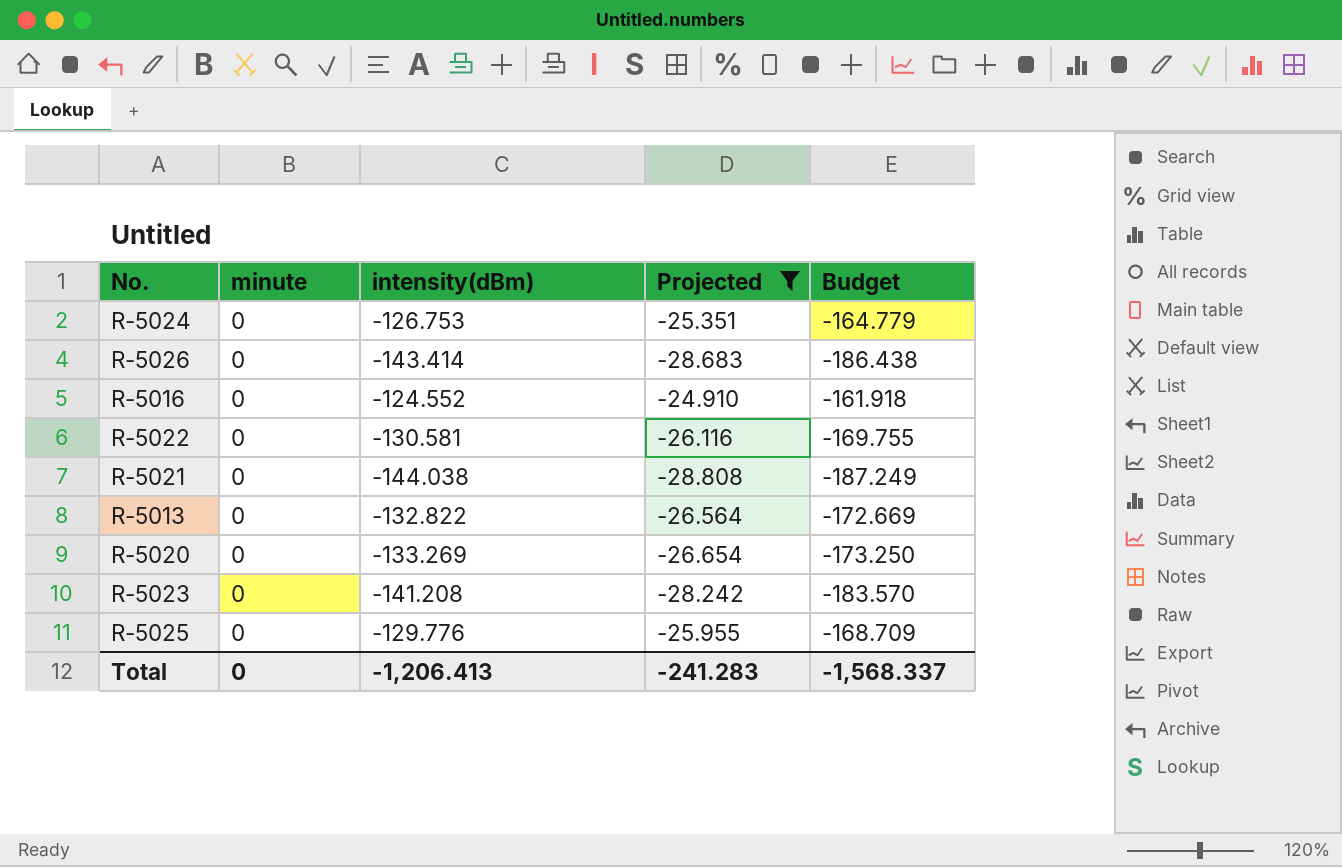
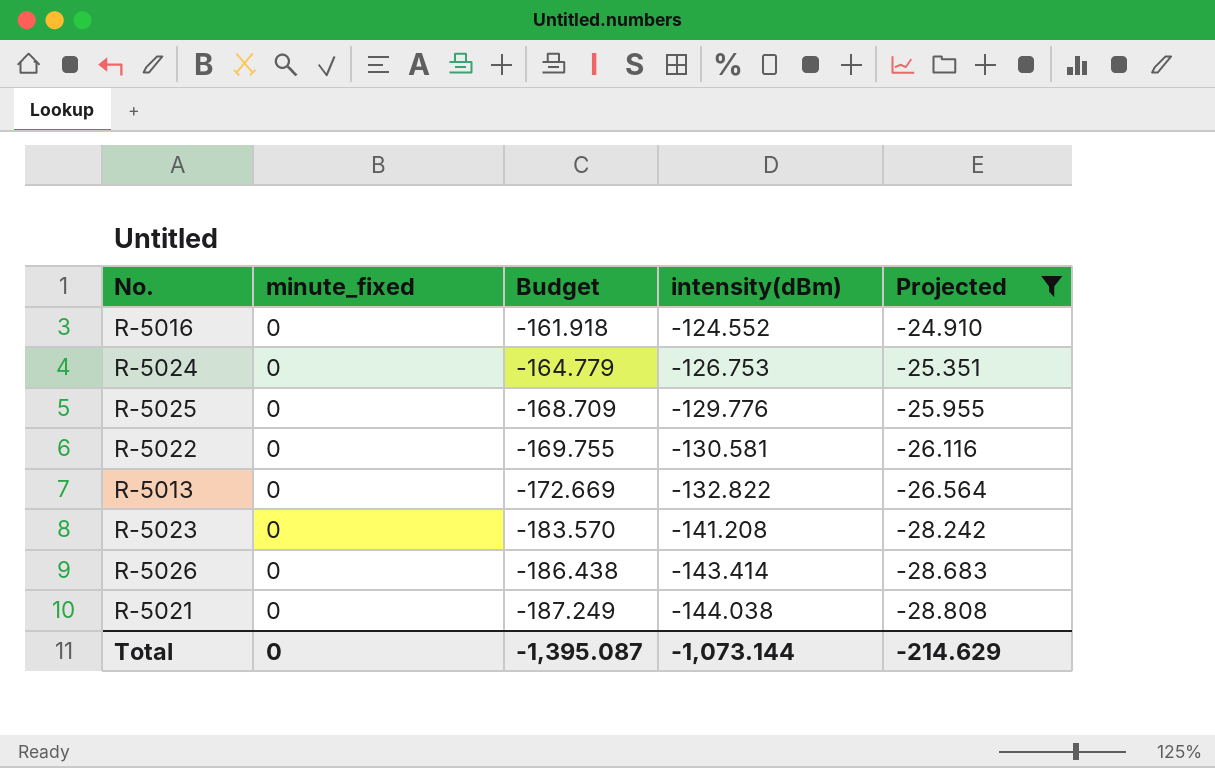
row order: none -> Budget descending
column name: minute -> minute_fixed
column Budget | position: 5 -> 3
row R-5020: 0 | -133.269 | -26.654 | -173.250 -> none
Total | Budget: -1,568.337 -> -1,395.087
Total | intensity(dBm): -1,206.413 -> -1,073.144
Total | Projected: -241.283 -> -214.629

